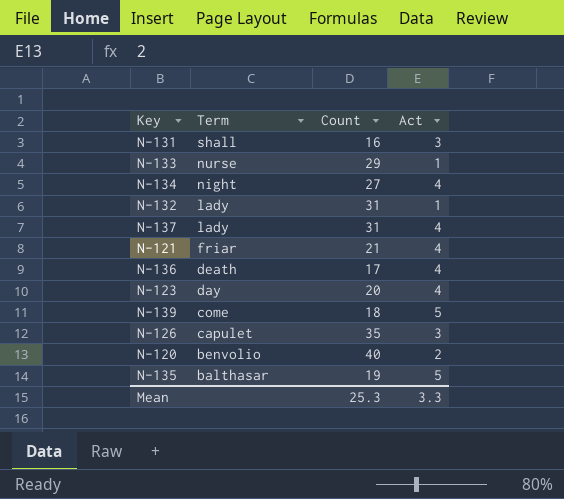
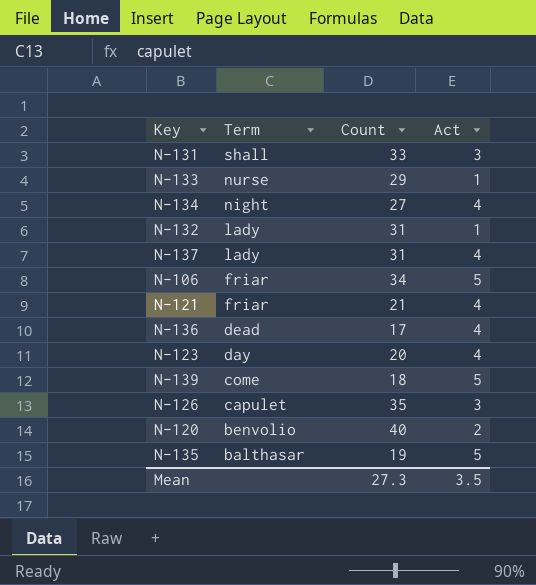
N-131 | Count: 16 -> 33
row N-106: none -> friar | 34 | 5
N-136 | Term: death -> dead
Mean | Count: 25.3 -> 27.3
Mean | Act: 3.3 -> 3.5

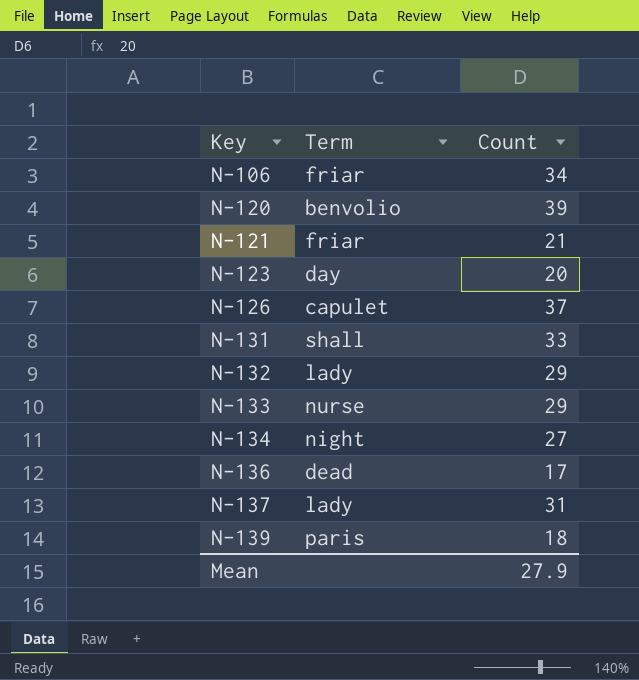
row order: Term descending -> Key ascending
column Act | position: 4 -> none
row N-135: balthasar | 19 | 5 -> none
N-120 | Count: 40 -> 39
N-126 | Count: 35 -> 37
N-132 | Count: 31 -> 29
N-139 | Term: come -> paris
Mean | Count: 27.3 -> 27.9

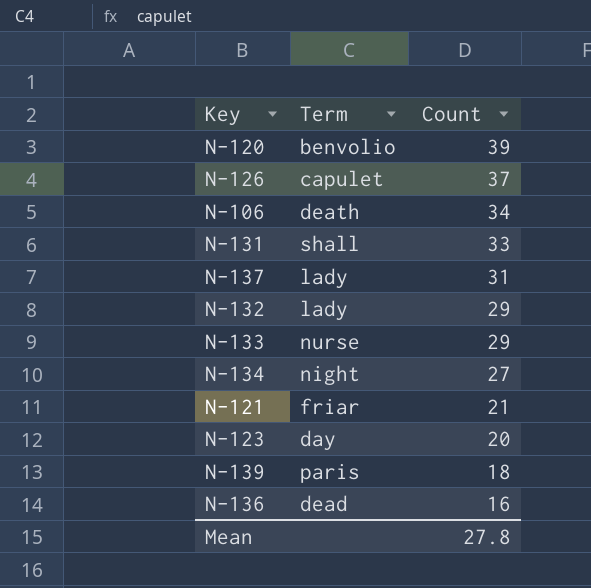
row order: Key ascending -> Count descending
N-106 | Term: friar -> death
N-136 | Count: 17 -> 16
Mean | Count: 27.9 -> 27.8

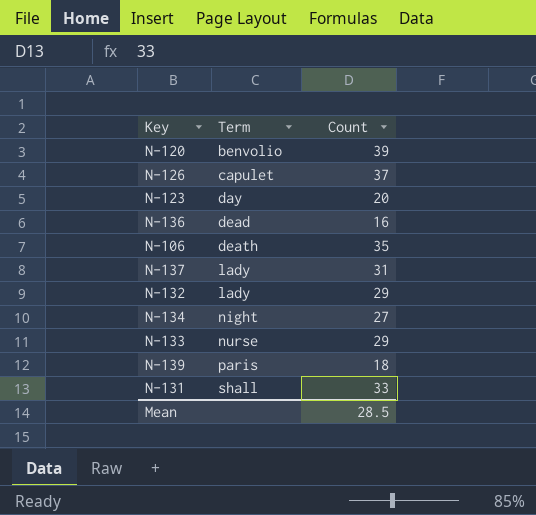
row order: Count descending -> Term ascending
row N-121: friar | 21 -> none
N-106 | Count: 34 -> 35
Mean | Count: 27.8 -> 28.5

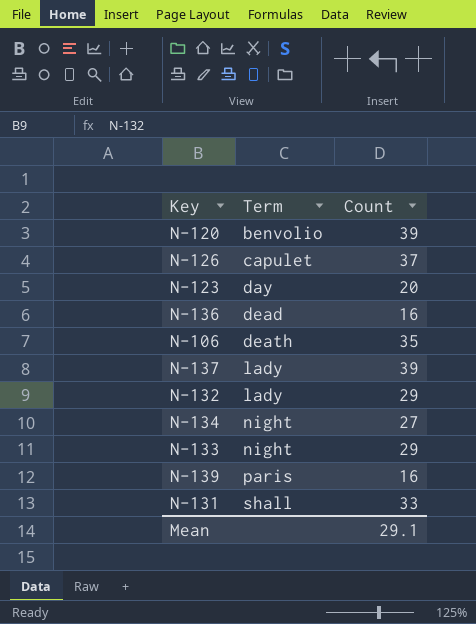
N-137 | Count: 31 -> 39
N-133 | Term: nurse -> night
N-139 | Count: 18 -> 16
Mean | Count: 28.5 -> 29.1

